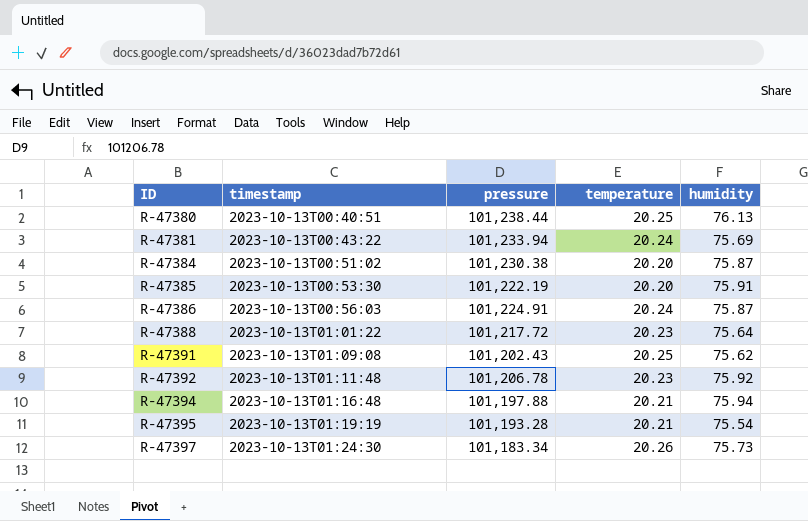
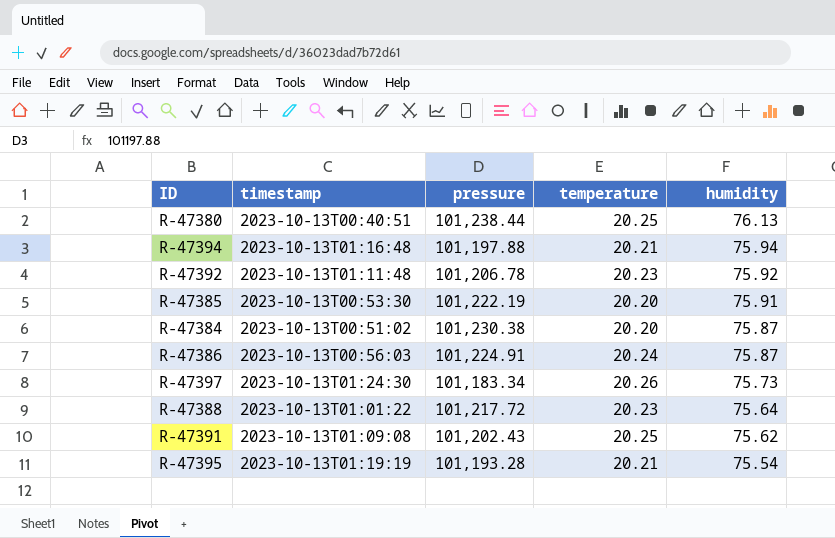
row order: ID ascending -> humidity descending
row R-47381: 2023-10-13T00:43:22 | 101,233.94 | 20.24 | 75.69 -> none

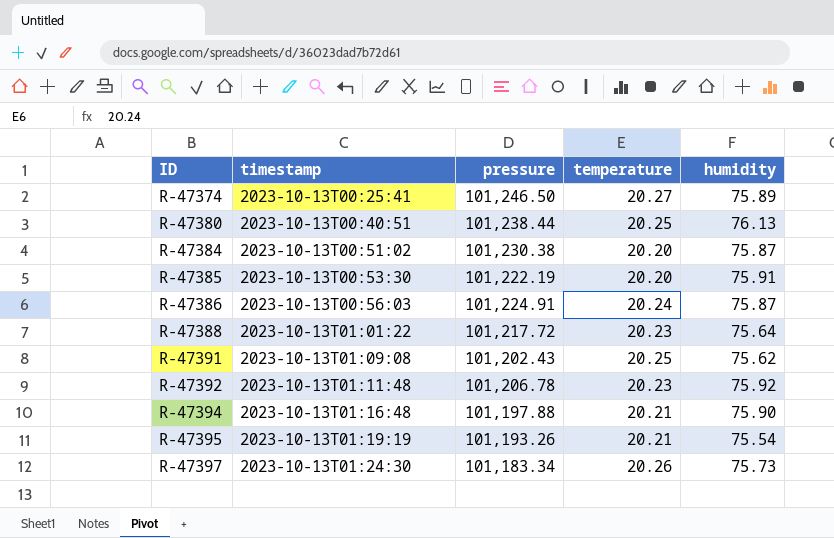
row order: humidity descending -> ID ascending
row R-47374: none -> 2023-10-13T00:25:41 | 101,246.50 | 20.27 | 75.89
R-47394 | humidity: 75.94 -> 75.90
R-47395 | pressure: 101,193.28 -> 101,193.26

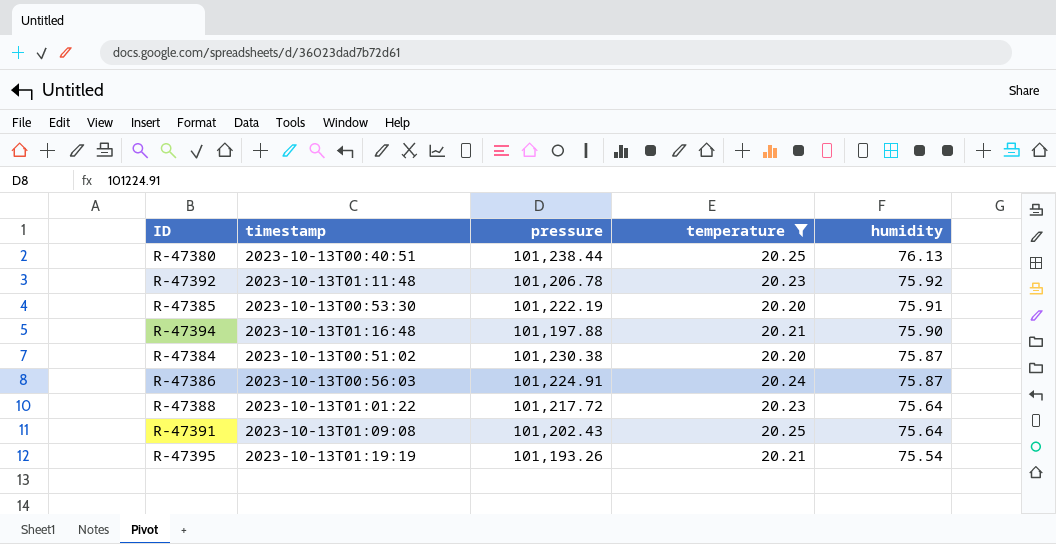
filter: none -> temperature <= 20.25
row order: ID ascending -> humidity descending
R-47391 | humidity: 75.62 -> 75.64

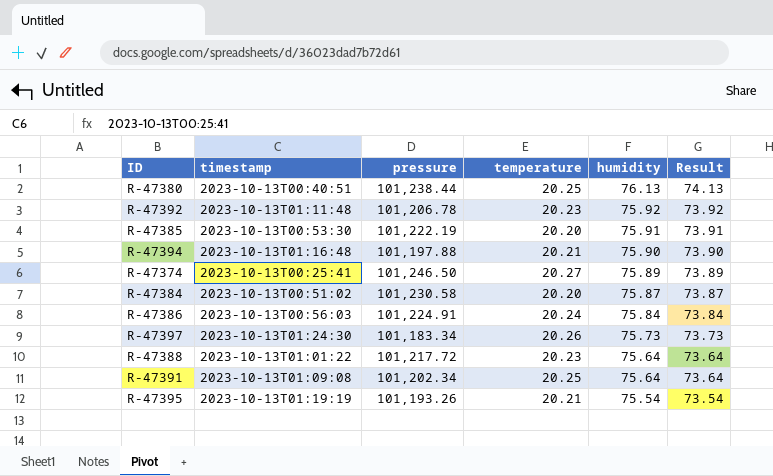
filter: temperature <= 20.25 -> none
column Result | formula: none -> [humidity] - 2
R-47384 | pressure: 101,230.38 -> 101,230.58
R-47386 | humidity: 75.87 -> 75.84
R-47391 | pressure: 101,202.43 -> 101,202.34

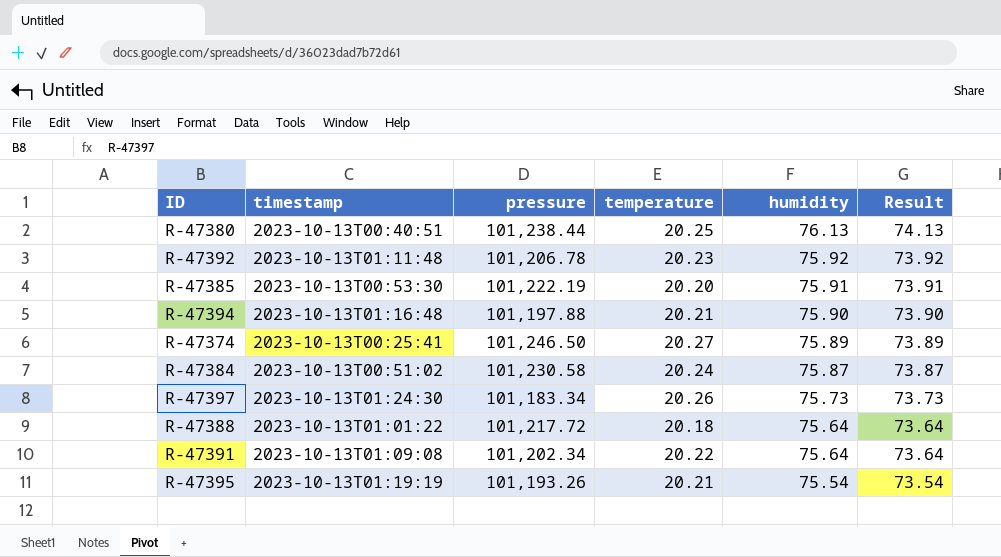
row R-47386: 2023-10-13T00:56:03 | 101,224.91 | 20.24 | 75.84 | 73.84 -> none
R-47384 | temperature: 20.20 -> 20.24
R-47388 | temperature: 20.23 -> 20.18
R-47391 | temperature: 20.25 -> 20.22

